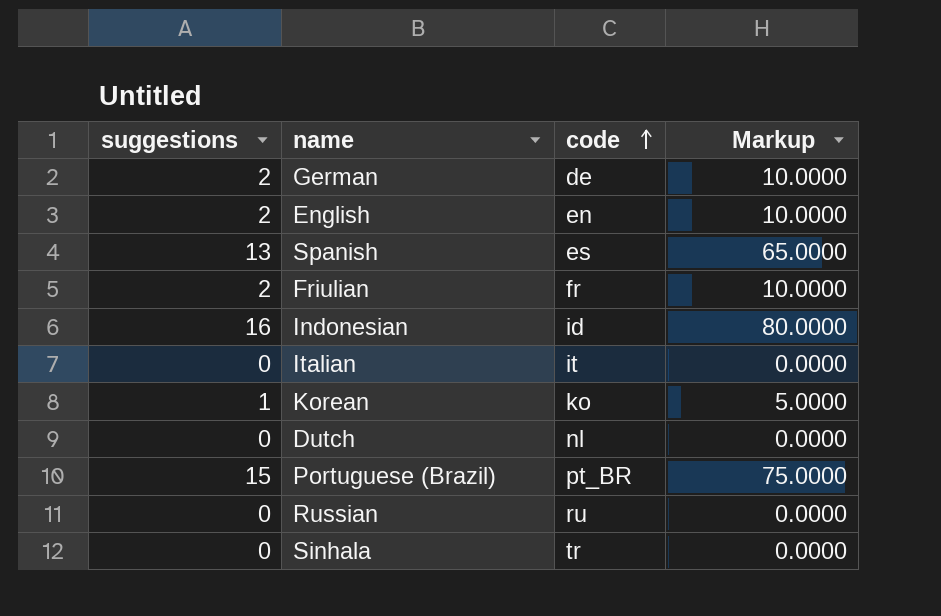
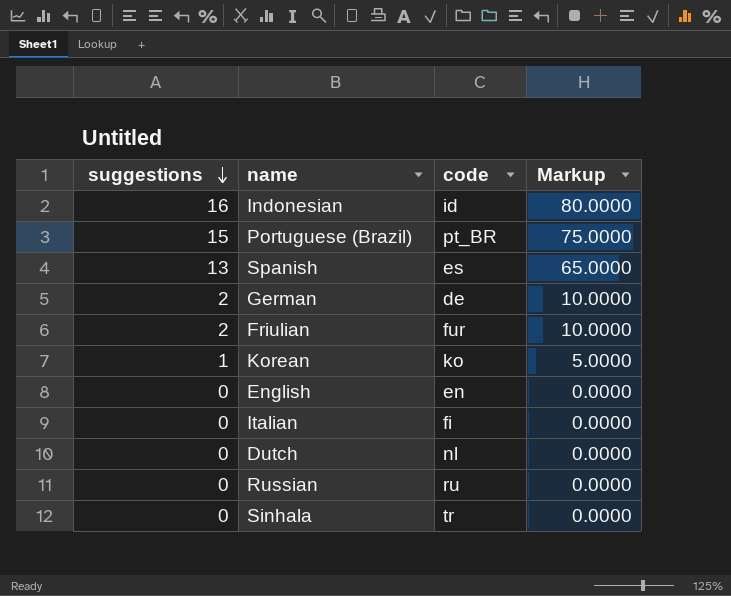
row order: code ascending -> suggestions descending
Friulian | code: fr -> fur
English | suggestions: 2 -> 0
English | Markup: 10.0000 -> 0.0000
Italian | code: it -> fi

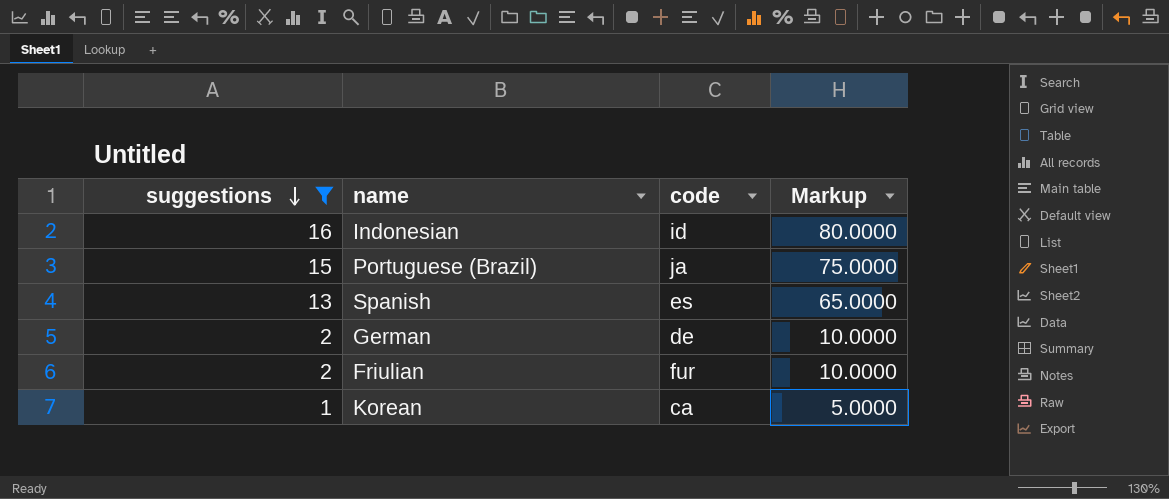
filter: none -> suggestions != 0
Portuguese (Brazil) | code: pt_BR -> ja
Korean | code: ko -> ca

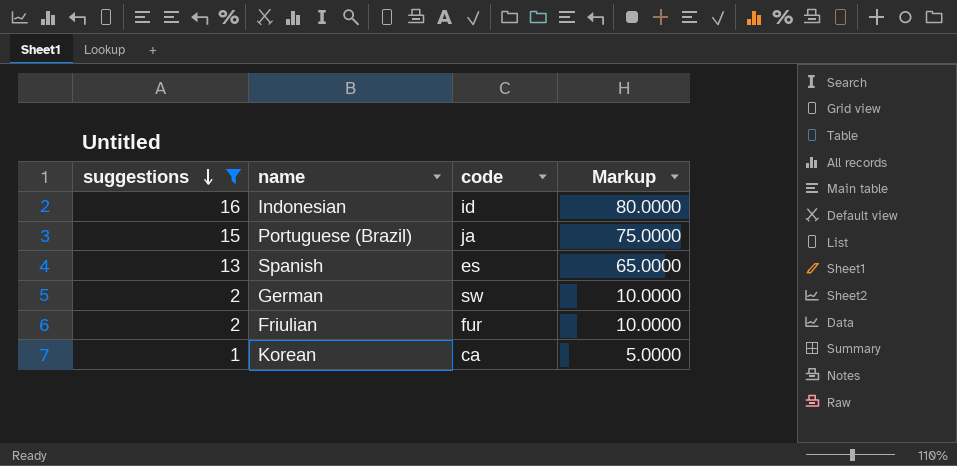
German | code: de -> sw

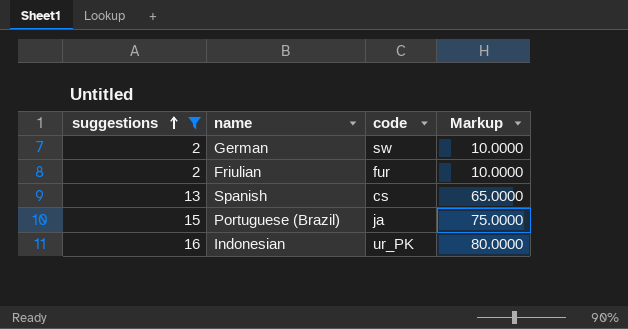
row order: suggestions descending -> suggestions ascending
row Korean: 1 | ca | 5.0000 -> none
Spanish | code: es -> cs
Indonesian | code: id -> ur_PK

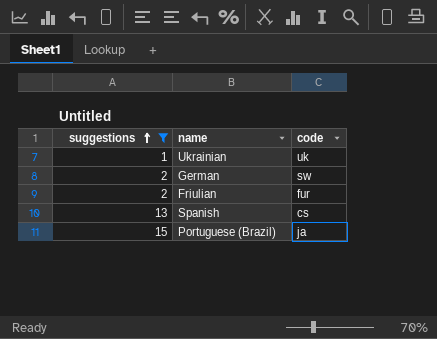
column Markup | formula: [suggestions] * 5 -> none
row Indonesian: 16 | ur_PK | 80.0000 -> none
row Ukrainian: none -> 1 | uk

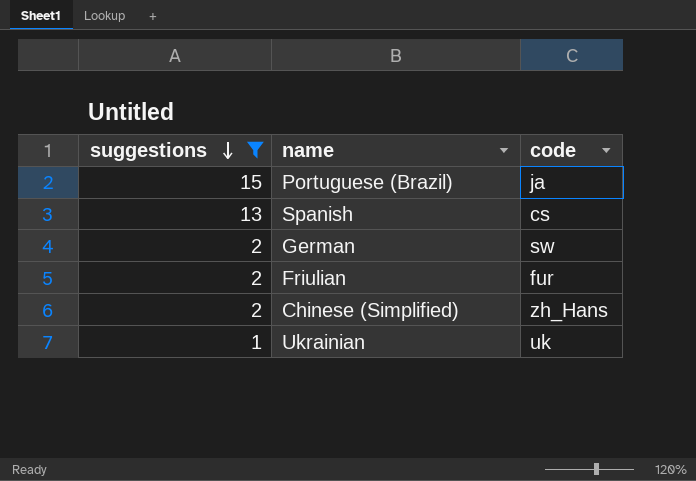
row order: suggestions ascending -> suggestions descending
row Chinese (Simplified): none -> 2 | zh_Hans

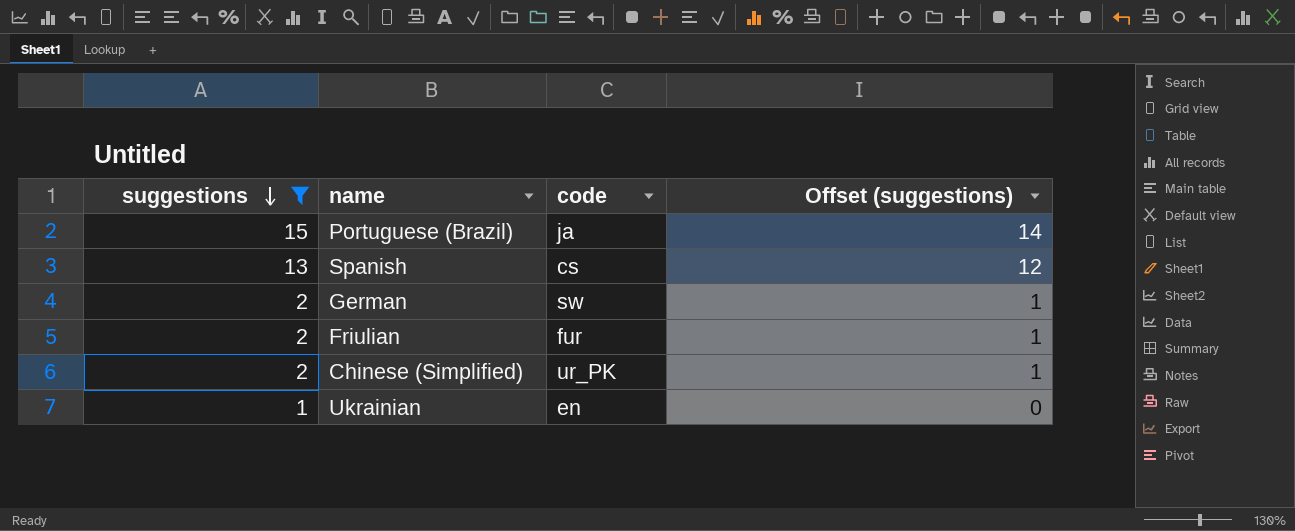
column Offset (suggestions) | formula: none -> [suggestions] - 1
Chinese (Simplified) | code: zh_Hans -> ur_PK
Ukrainian | code: uk -> en

